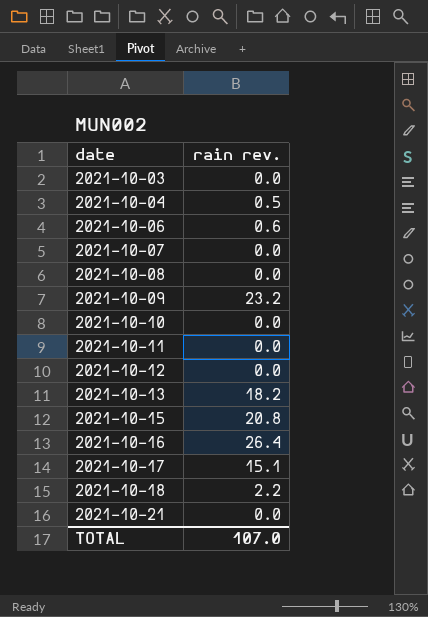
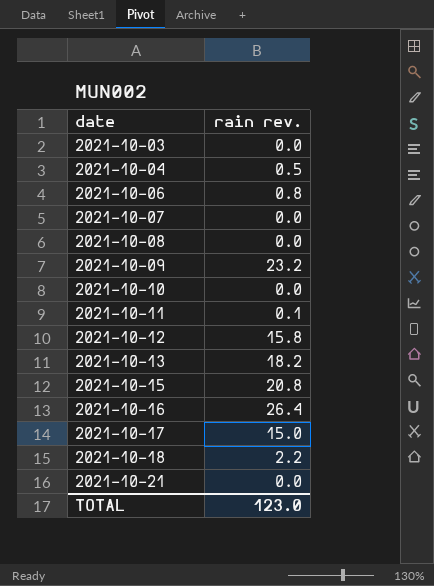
2021-10-06 | rain rev.: 0.6 -> 0.8
2021-10-11 | rain rev.: 0.0 -> 0.1
2021-10-12 | rain rev.: 0.0 -> 15.8
2021-10-17 | rain rev.: 15.1 -> 15.0
TOTAL | rain rev.: 107.0 -> 123.0

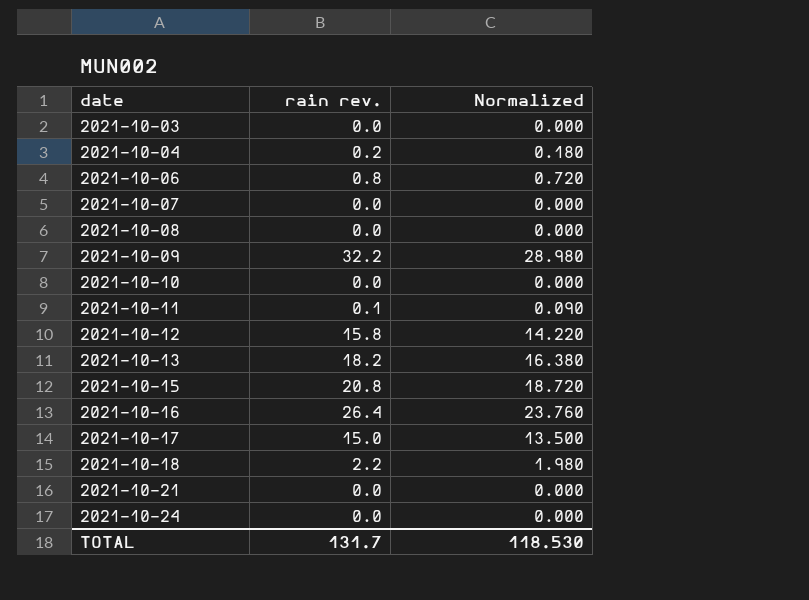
column Normalized | formula: none -> [rain rev.] * 0.9
2021-10-04 | rain rev.: 0.5 -> 0.2
2021-10-09 | rain rev.: 23.2 -> 32.2
row 2021-10-24: none -> 0.0 | 0.000
TOTAL | rain rev.: 123.0 -> 131.7

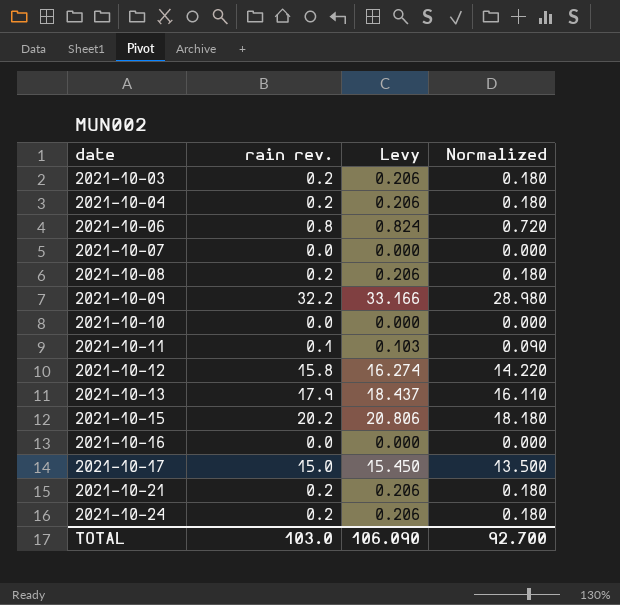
column Levy | formula: none -> [rain rev.] * 1.03
row 2021-10-18: 2.2 | 1.980 -> none
2021-10-03 | rain rev.: 0.0 -> 0.2
2021-10-03 | Normalized: 0.000 -> 0.180
2021-10-08 | rain rev.: 0.0 -> 0.2
2021-10-08 | Normalized: 0.000 -> 0.180
2021-10-13 | rain rev.: 18.2 -> 17.9
2021-10-13 | Normalized: 16.380 -> 16.110
2021-10-15 | rain rev.: 20.8 -> 20.2
2021-10-15 | Normalized: 18.720 -> 18.180
2021-10-16 | rain rev.: 26.4 -> 0.0
2021-10-16 | Normalized: 23.760 -> 0.000
2021-10-21 | rain rev.: 0.0 -> 0.2
2021-10-21 | Normalized: 0.000 -> 0.180
2021-10-24 | rain rev.: 0.0 -> 0.2
2021-10-24 | Normalized: 0.000 -> 0.180
TOTAL | rain rev.: 131.7 -> 103.0
TOTAL | Normalized: 118.530 -> 92.700

